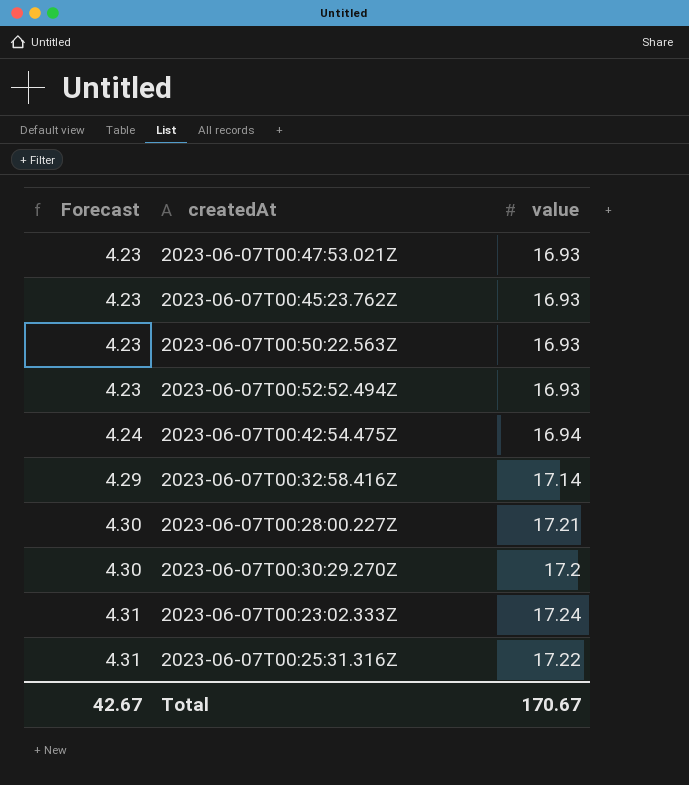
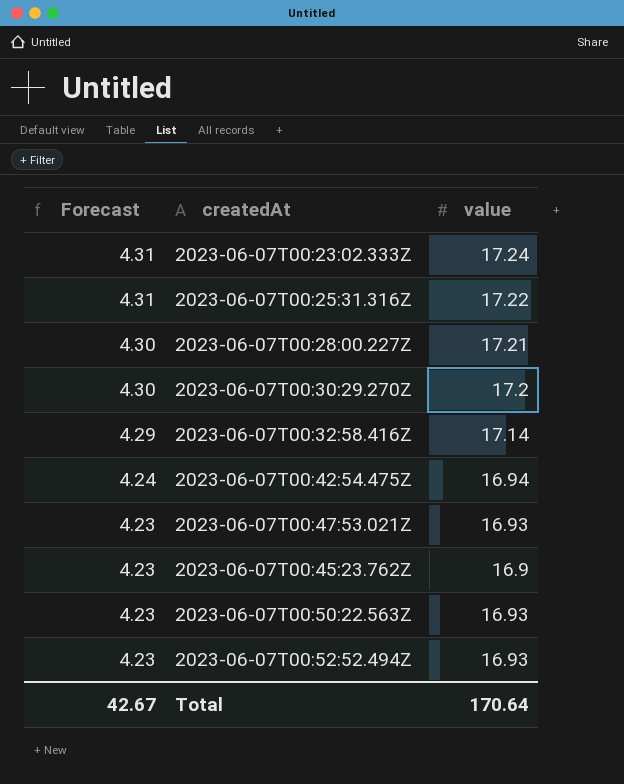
row order: Forecast ascending -> Forecast descending
2023-06-07T00:45:23.762Z | value: 16.93 -> 16.9
Total | value: 170.67 -> 170.64

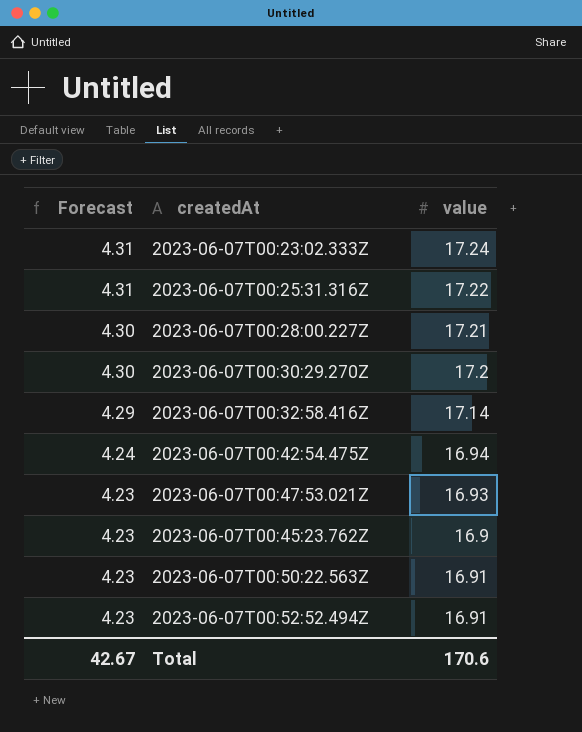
2023-06-07T00:50:22.563Z | value: 16.93 -> 16.91
2023-06-07T00:52:52.494Z | value: 16.93 -> 16.91
Total | value: 170.64 -> 170.6

